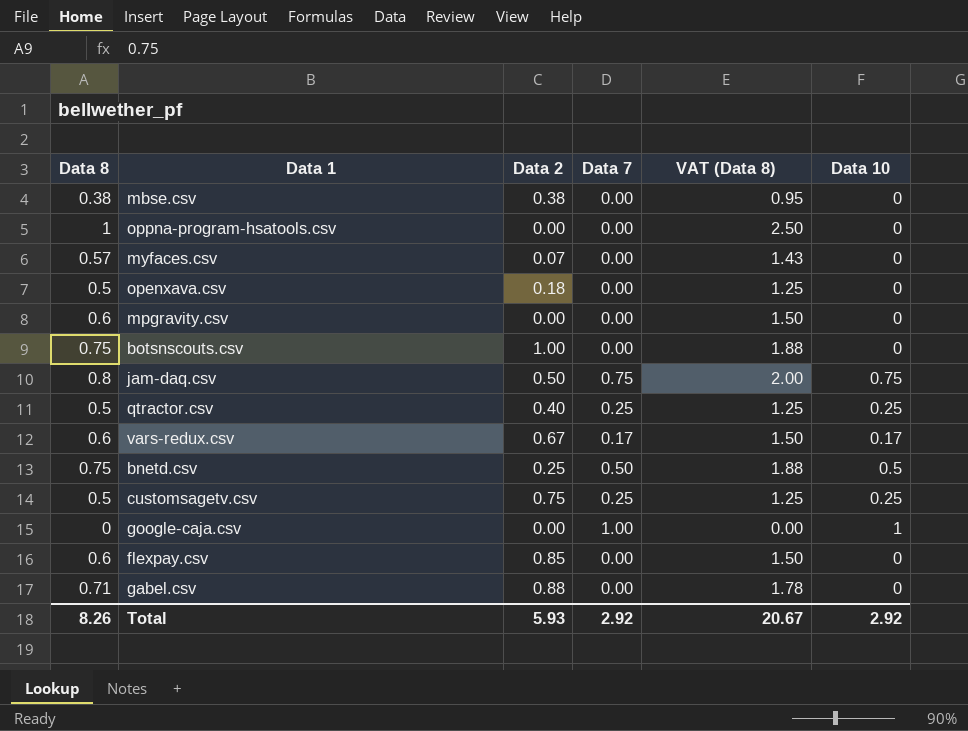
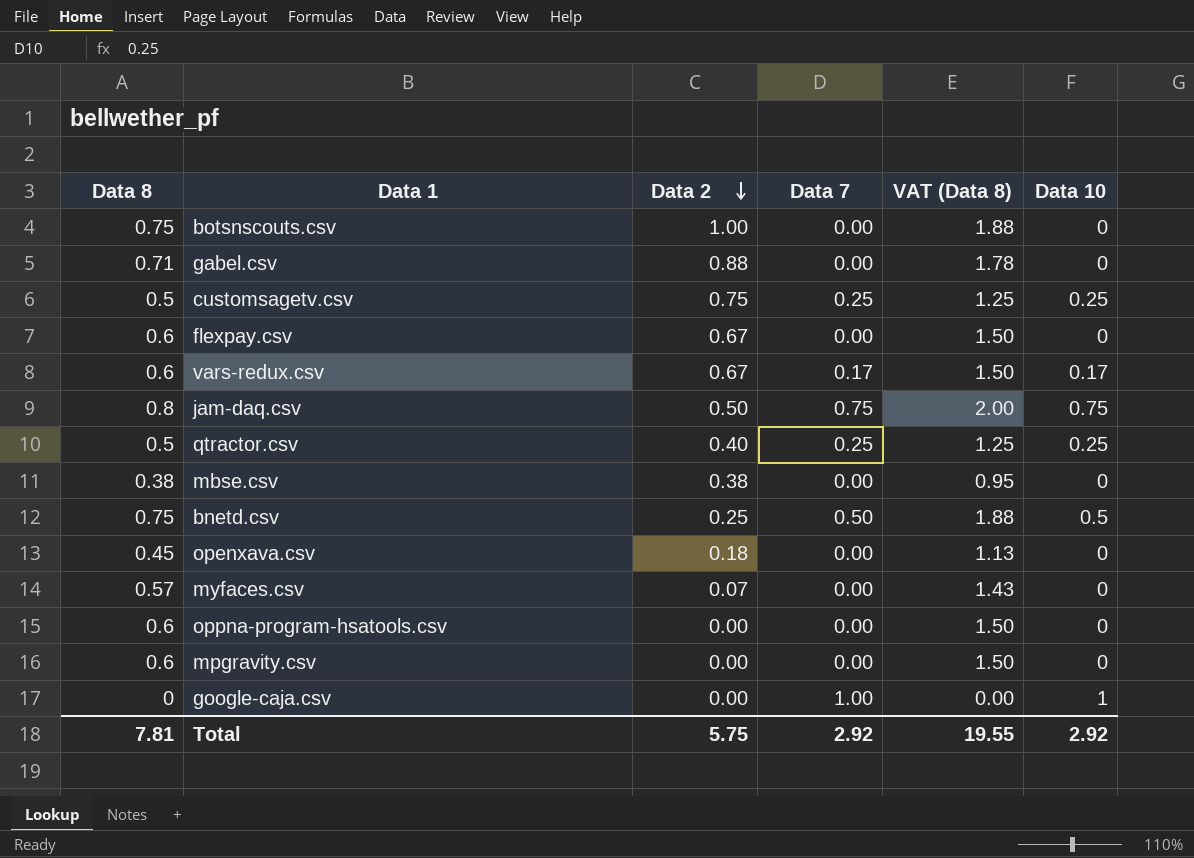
row order: none -> Data 2 descending
flexpay.csv | Data 2: 0.85 -> 0.67
openxava.csv | Data 8: 0.5 -> 0.45
openxava.csv | VAT (Data 8): 1.25 -> 1.13
oppna-program-hsatools.csv | Data 8: 1 -> 0.6
oppna-program-hsatools.csv | VAT (Data 8): 2.50 -> 1.50
Total | Data 8: 8.26 -> 7.81
Total | Data 2: 5.93 -> 5.75
Total | VAT (Data 8): 20.67 -> 19.55

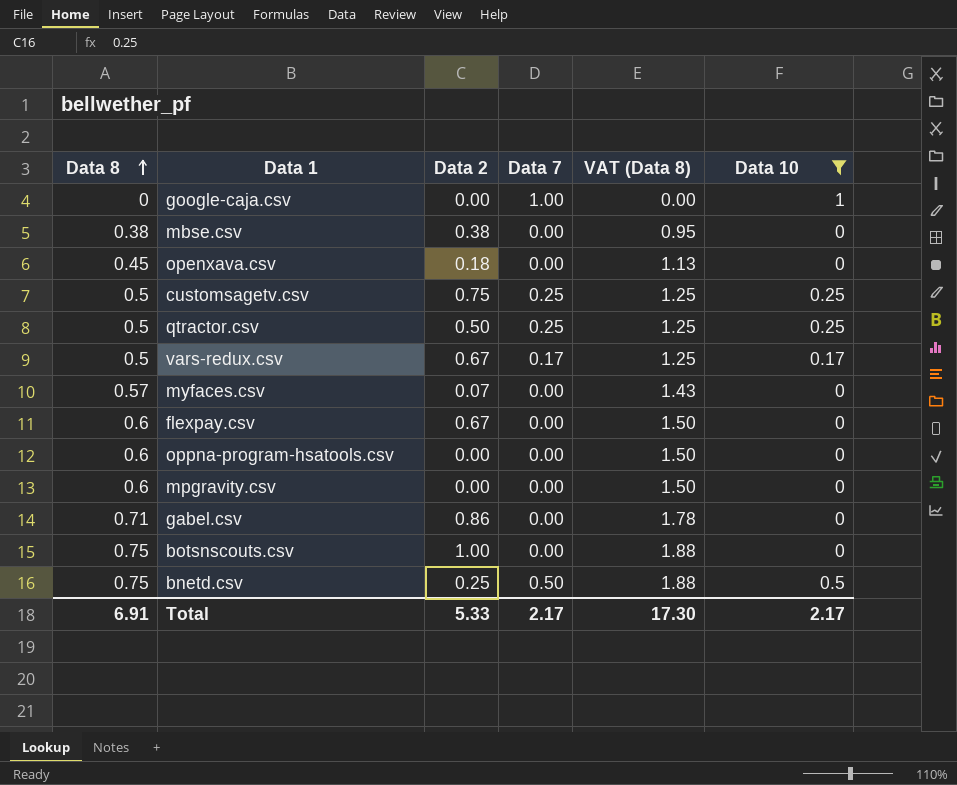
filter: none -> Data 10 != 0.75
row order: Data 2 descending -> Data 8 ascending
qtractor.csv | Data 2: 0.40 -> 0.50
vars-redux.csv | Data 8: 0.6 -> 0.5
vars-redux.csv | VAT (Data 8): 1.50 -> 1.25
gabel.csv | Data 2: 0.88 -> 0.86
Total | Data 8: 7.81 -> 6.91
Total | Data 2: 5.75 -> 5.33
Total | Data 7: 2.92 -> 2.17
Total | VAT (Data 8): 19.55 -> 17.30
Total | Data 10: 2.92 -> 2.17

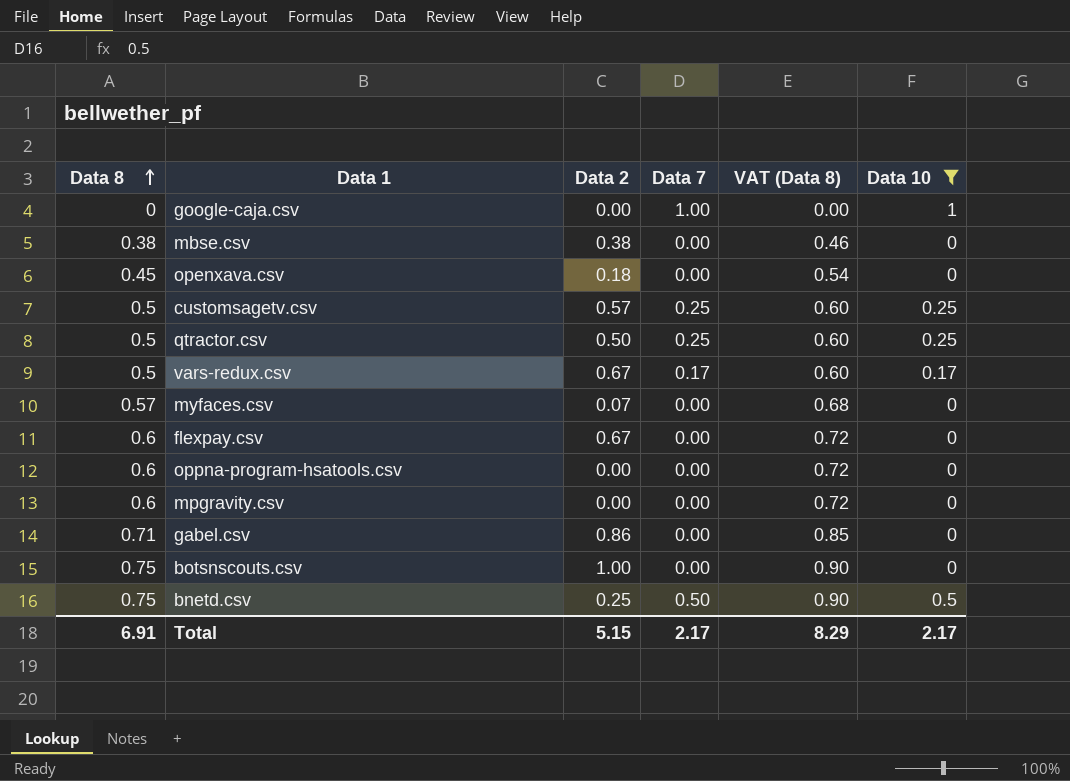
column VAT (Data 8) | formula: [Data 8] * 2.5 -> [Data 8] * 1.2
customsagetv.csv | Data 2: 0.75 -> 0.57
Total | Data 2: 5.33 -> 5.15
Total | VAT (Data 8): 17.30 -> 8.29

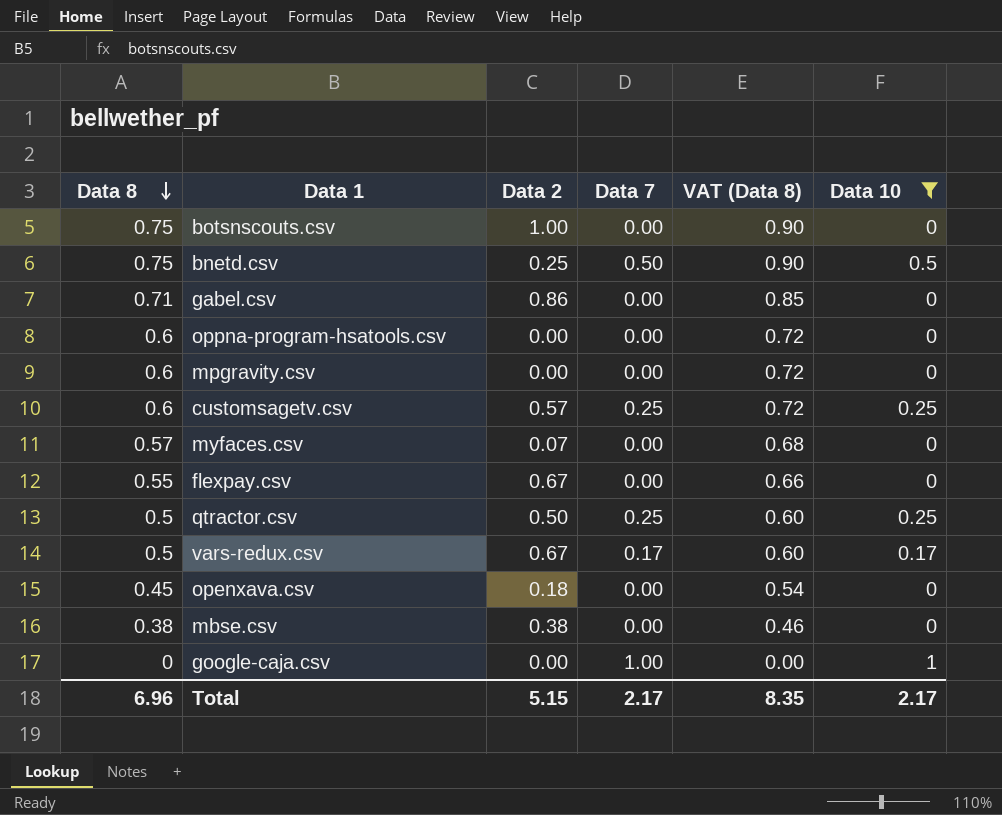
row order: Data 8 ascending -> Data 8 descending
customsagetv.csv | Data 8: 0.5 -> 0.6
customsagetv.csv | VAT (Data 8): 0.60 -> 0.72
flexpay.csv | Data 8: 0.6 -> 0.55
flexpay.csv | VAT (Data 8): 0.72 -> 0.66
Total | Data 8: 6.91 -> 6.96
Total | VAT (Data 8): 8.29 -> 8.35

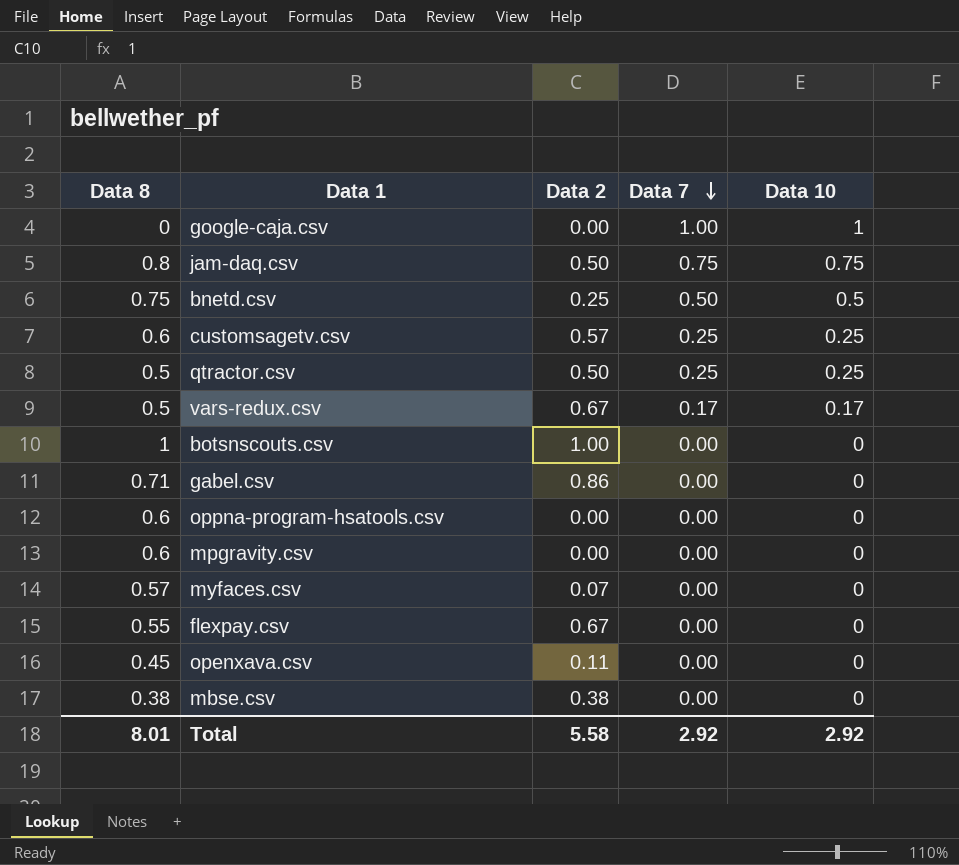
filter: Data 10 != 0.75 -> none
row order: Data 8 descending -> Data 7 descending
column VAT (Data 8) | formula: [Data 8] * 1.2 -> none
botsnscouts.csv | Data 8: 0.75 -> 1
openxava.csv | Data 2: 0.18 -> 0.11
Total | Data 8: 6.96 -> 8.01
Total | Data 2: 5.15 -> 5.58
Total | Data 7: 2.17 -> 2.92
Total | Data 10: 2.17 -> 2.92

